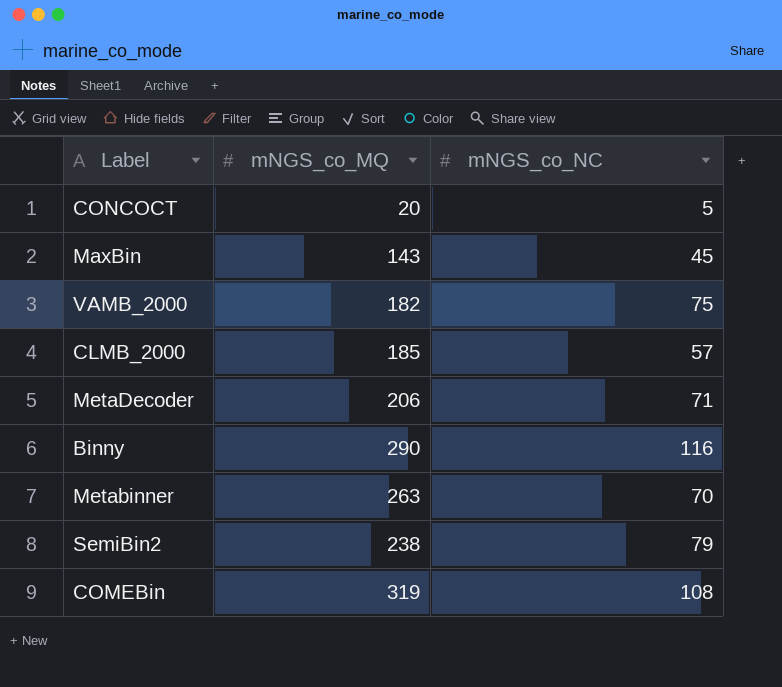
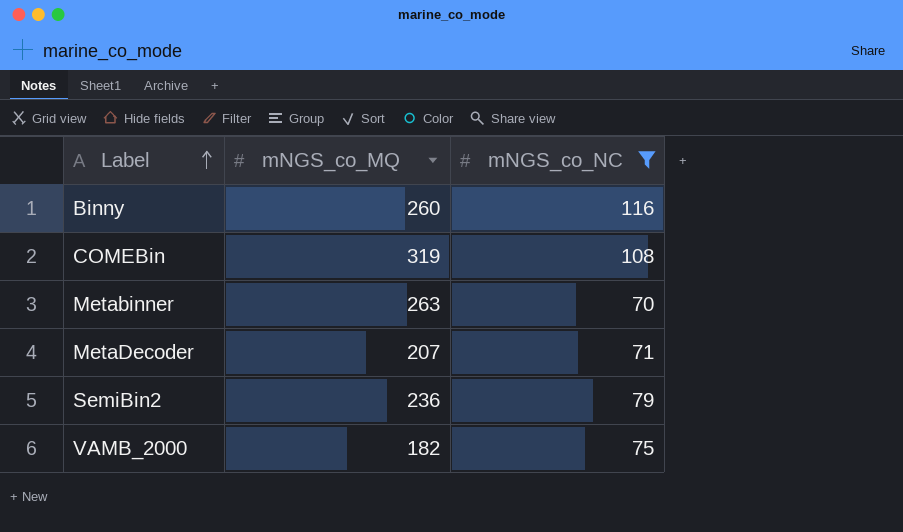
filter: none -> mNGS_co_NC >= 70
row order: none -> Label ascending
Binny | mNGS_co_MQ: 290 -> 260
MetaDecoder | mNGS_co_MQ: 206 -> 207
SemiBin2 | mNGS_co_MQ: 238 -> 236

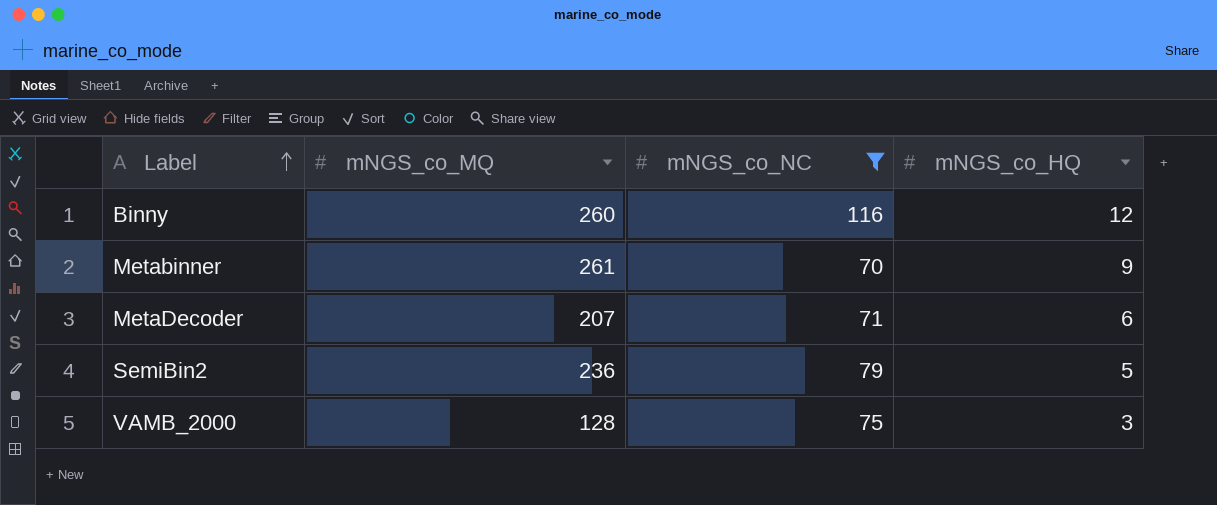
column mNGS_co_HQ | position: none -> 4
row COMEBin: 319 | 108 -> none
Metabinner | mNGS_co_MQ: 263 -> 261
VAMB_2000 | mNGS_co_MQ: 182 -> 128

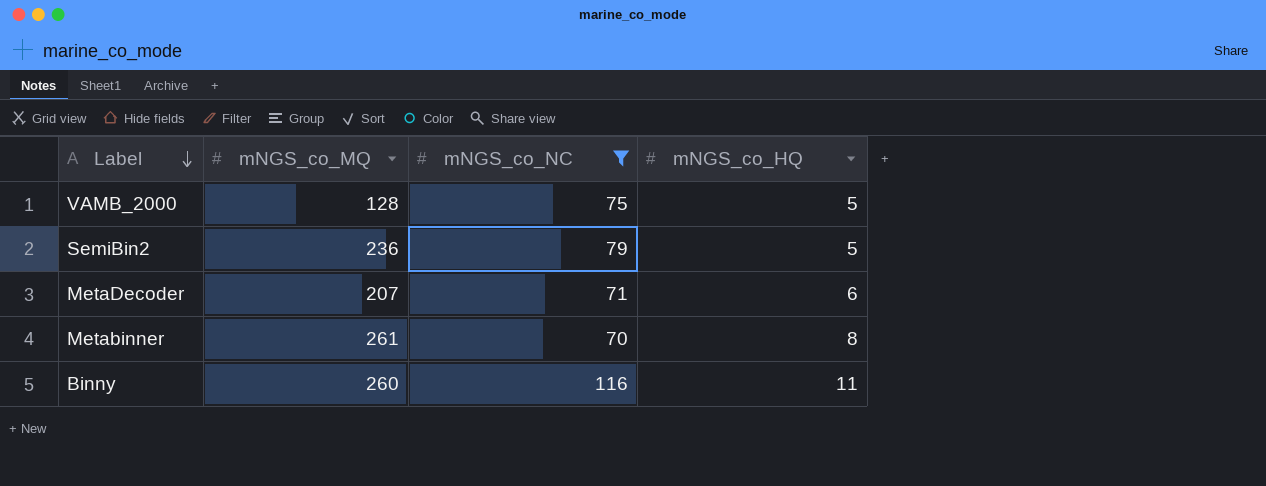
row order: Label ascending -> Label descending
VAMB_2000 | mNGS_co_HQ: 3 -> 5
Metabinner | mNGS_co_HQ: 9 -> 8
Binny | mNGS_co_HQ: 12 -> 11

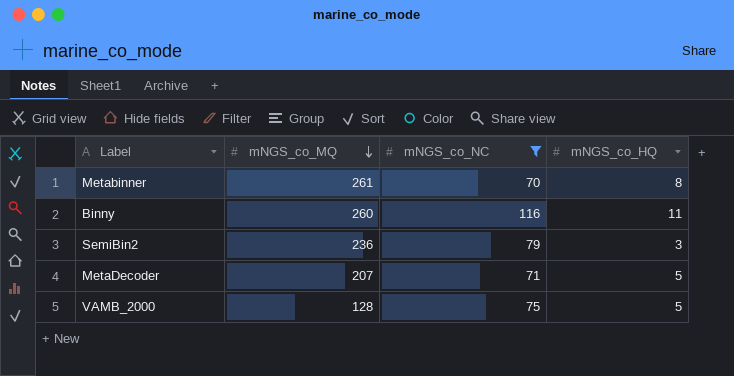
row order: Label descending -> mNGS_co_MQ descending
SemiBin2 | mNGS_co_HQ: 5 -> 3
MetaDecoder | mNGS_co_HQ: 6 -> 5

